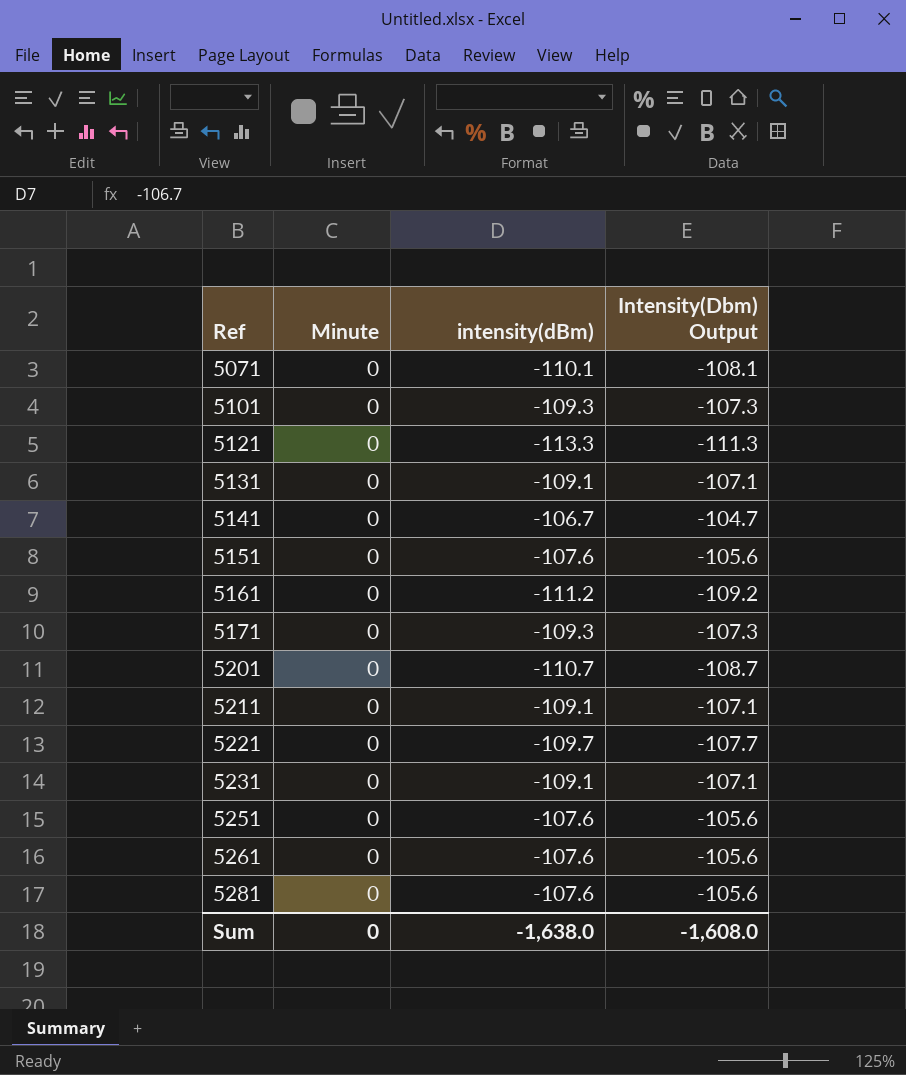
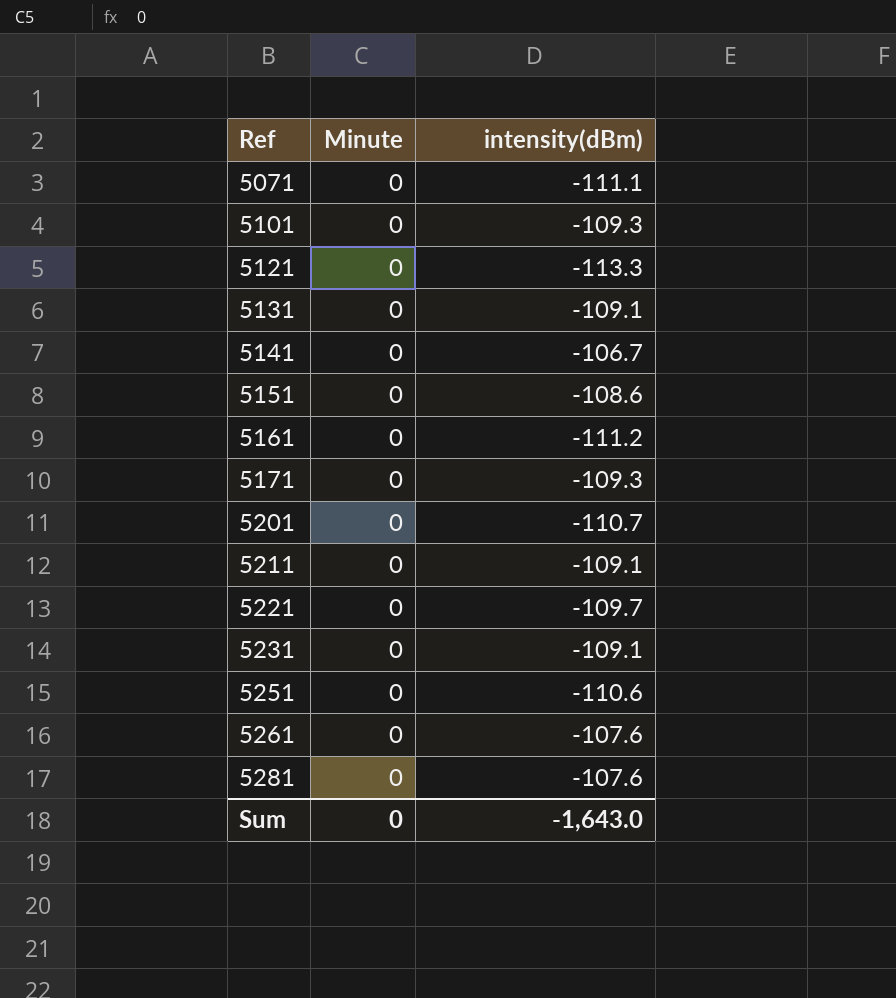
column Intensity(Dbm) Output | formula: [intensity(dBm)] + 2 -> none
5071 | intensity(dBm): -110.1 -> -111.1
5151 | intensity(dBm): -107.6 -> -108.6
5251 | intensity(dBm): -107.6 -> -110.6
Sum | intensity(dBm): -1,638.0 -> -1,643.0

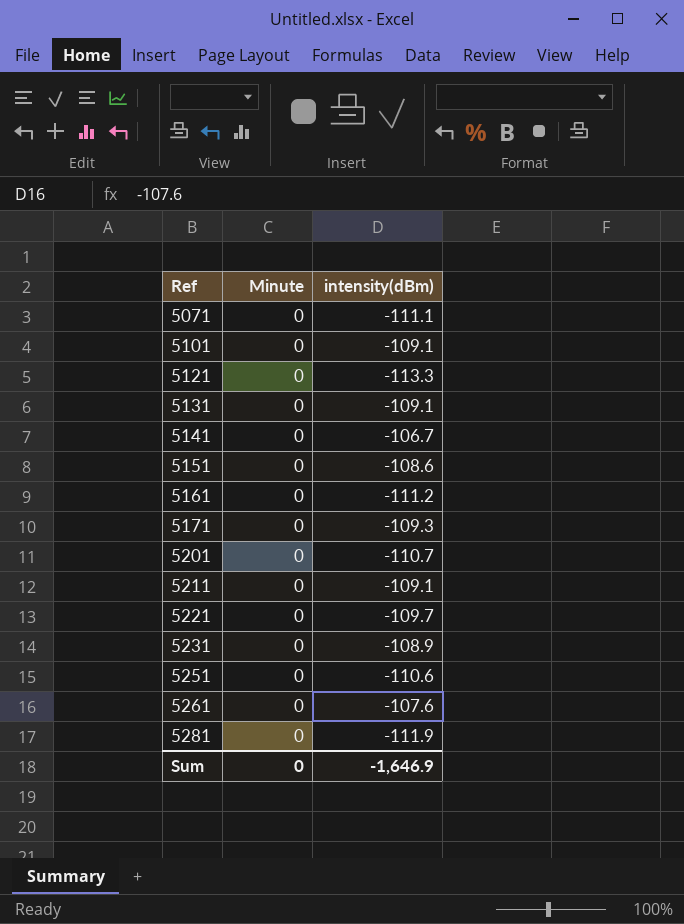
5101 | intensity(dBm): -109.3 -> -109.1
5231 | intensity(dBm): -109.1 -> -108.9
5281 | intensity(dBm): -107.6 -> -111.9
Sum | intensity(dBm): -1,643.0 -> -1,646.9

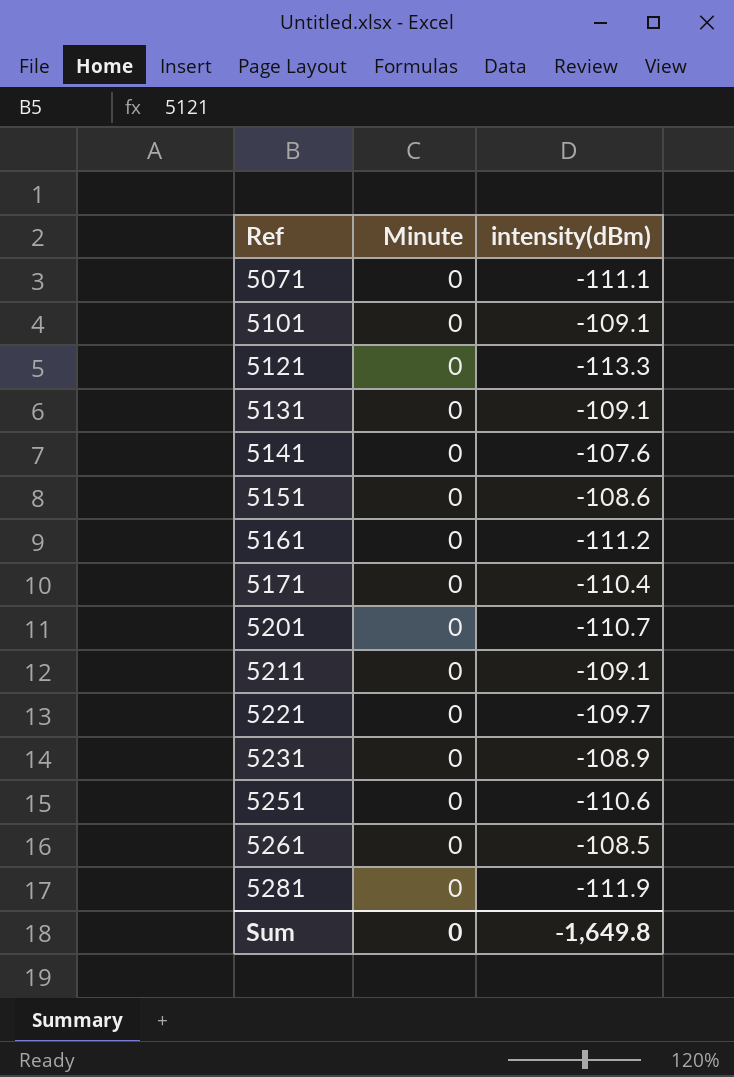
5141 | intensity(dBm): -106.7 -> -107.6
5171 | intensity(dBm): -109.3 -> -110.4
5261 | intensity(dBm): -107.6 -> -108.5
Sum | intensity(dBm): -1,646.9 -> -1,649.8

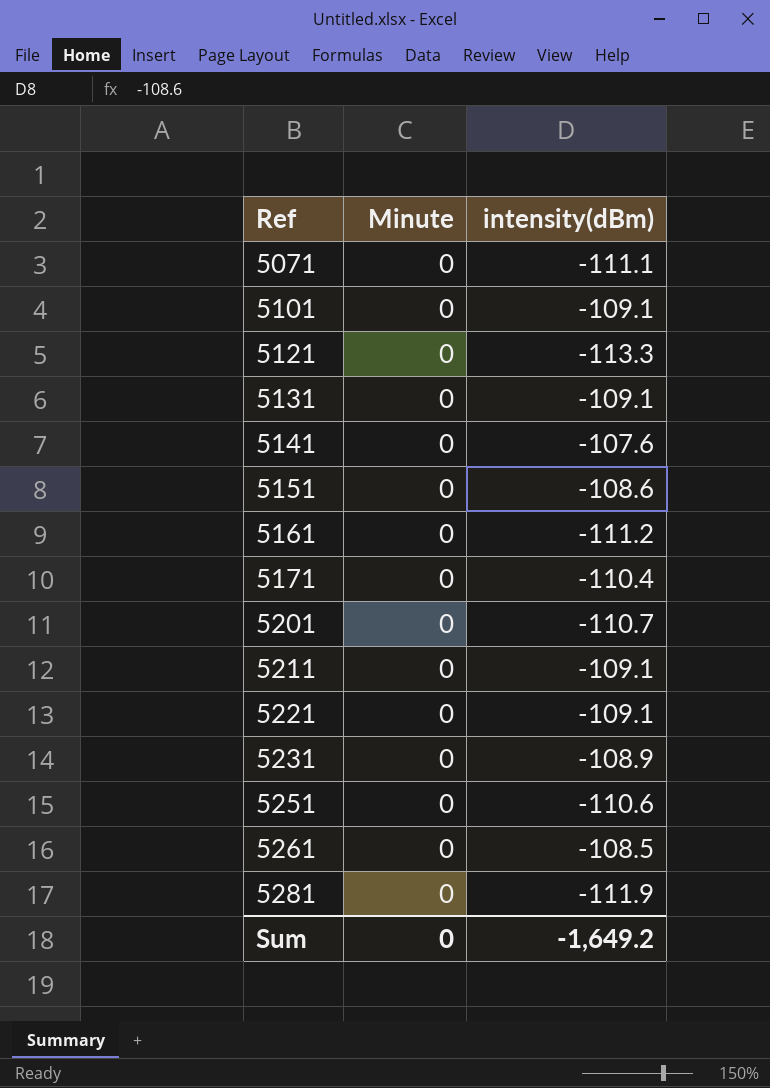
5221 | intensity(dBm): -109.7 -> -109.1
Sum | intensity(dBm): -1,649.8 -> -1,649.2

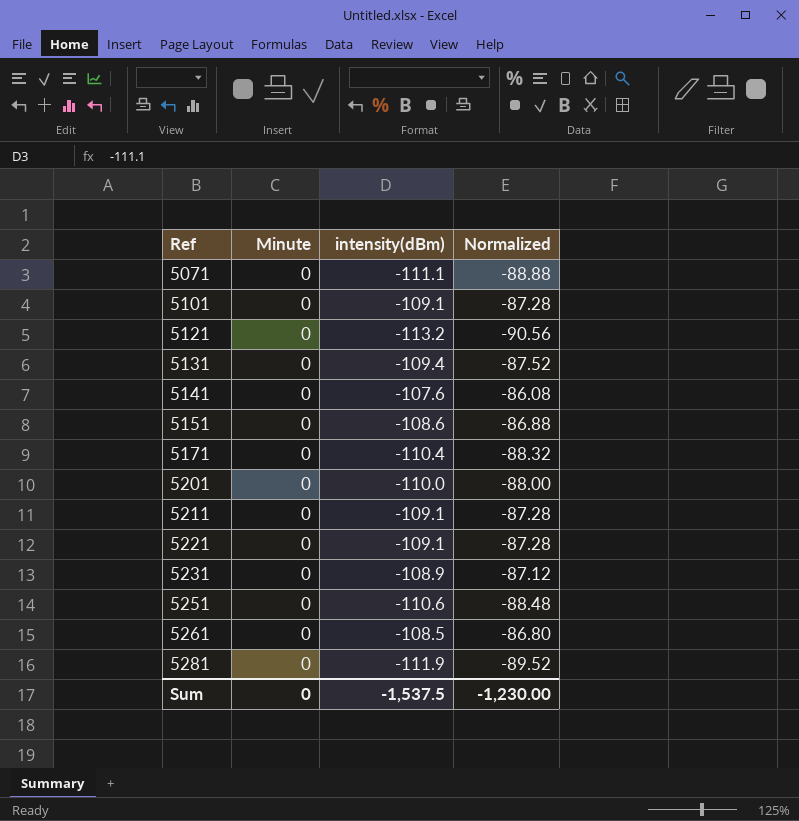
column Normalized | formula: none -> [intensity(dBm)] * 0.8
row 5161: 0 | -111.2 -> none
5121 | intensity(dBm): -113.3 -> -113.2
5131 | intensity(dBm): -109.1 -> -109.4
5201 | intensity(dBm): -110.7 -> -110.0
Sum | intensity(dBm): -1,649.2 -> -1,537.5

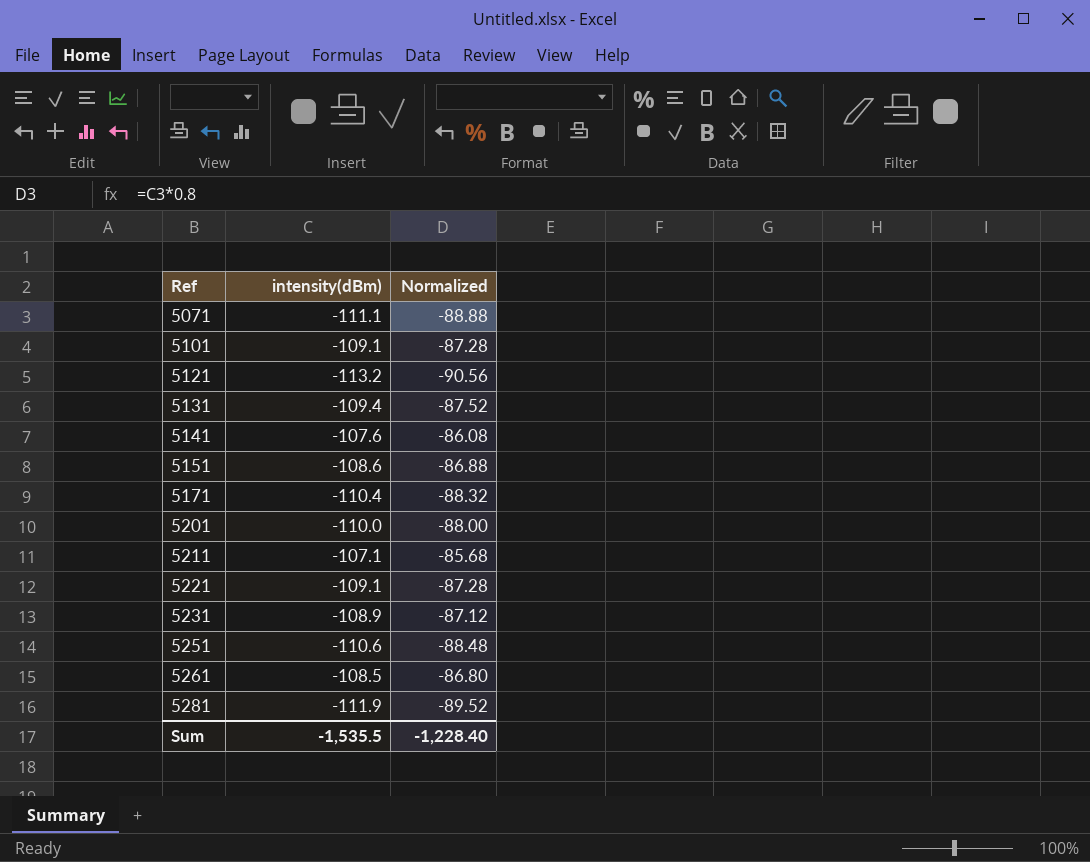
column Minute | position: 2 -> none
5211 | intensity(dBm): -109.1 -> -107.1
5211 | Normalized: -87.28 -> -85.68
Sum | intensity(dBm): -1,537.5 -> -1,535.5
Sum | Normalized: -1,230.00 -> -1,228.40

